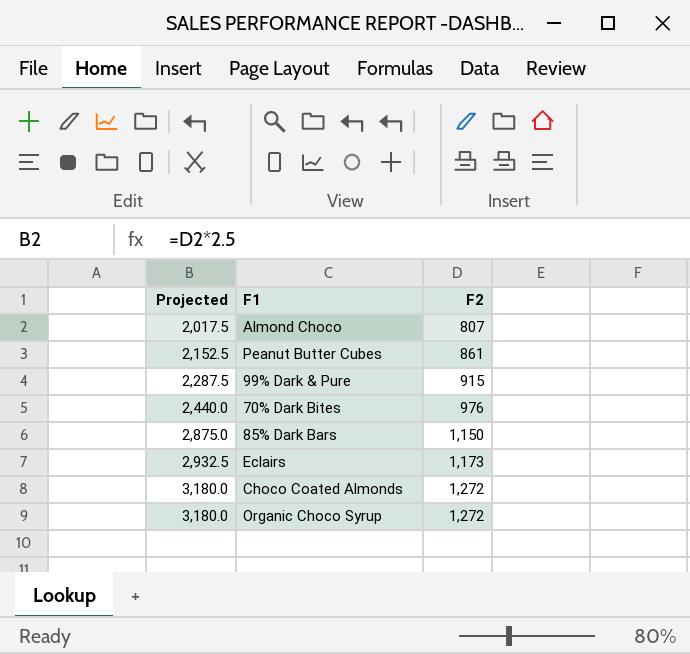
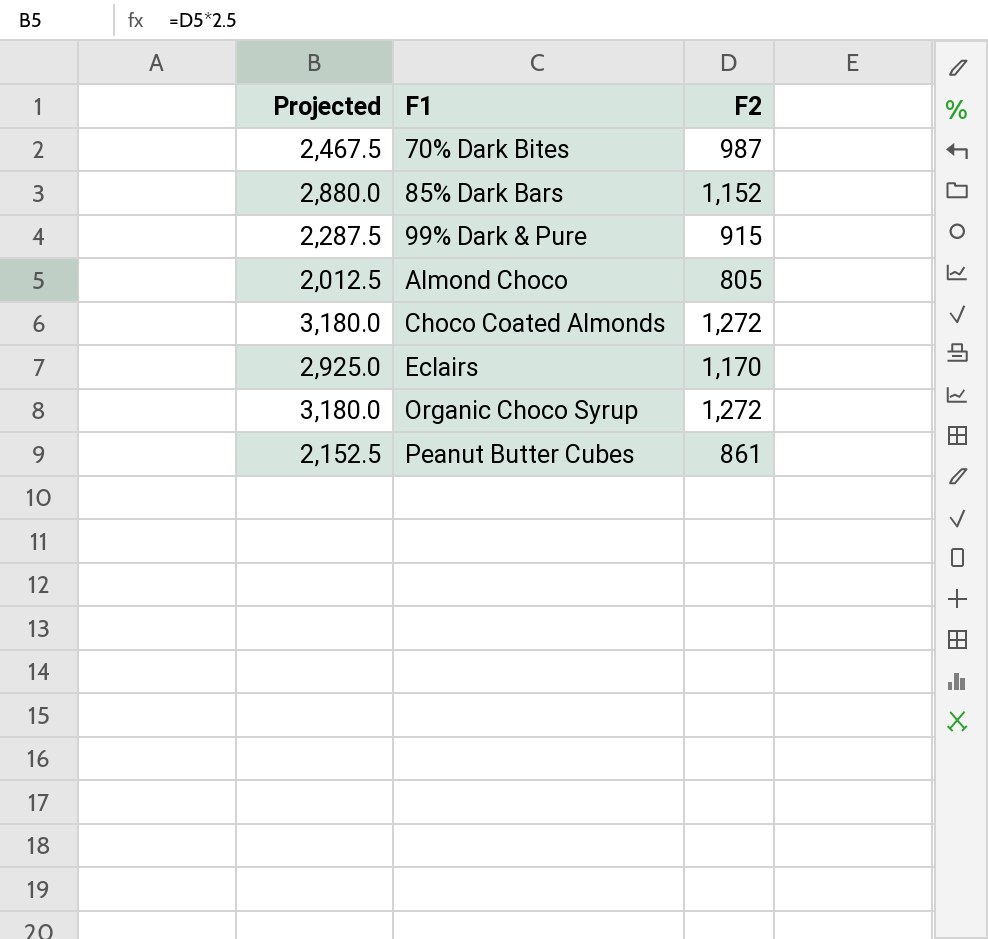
row order: Projected ascending -> F1 ascending
70% Dark Bites | Projected: 2,440.0 -> 2,467.5
70% Dark Bites | F2: 976 -> 987
85% Dark Bars | Projected: 2,875.0 -> 2,880.0
85% Dark Bars | F2: 1,150 -> 1,152
Almond Choco | Projected: 2,017.5 -> 2,012.5
Almond Choco | F2: 807 -> 805
Eclairs | Projected: 2,932.5 -> 2,925.0
Eclairs | F2: 1,173 -> 1,170

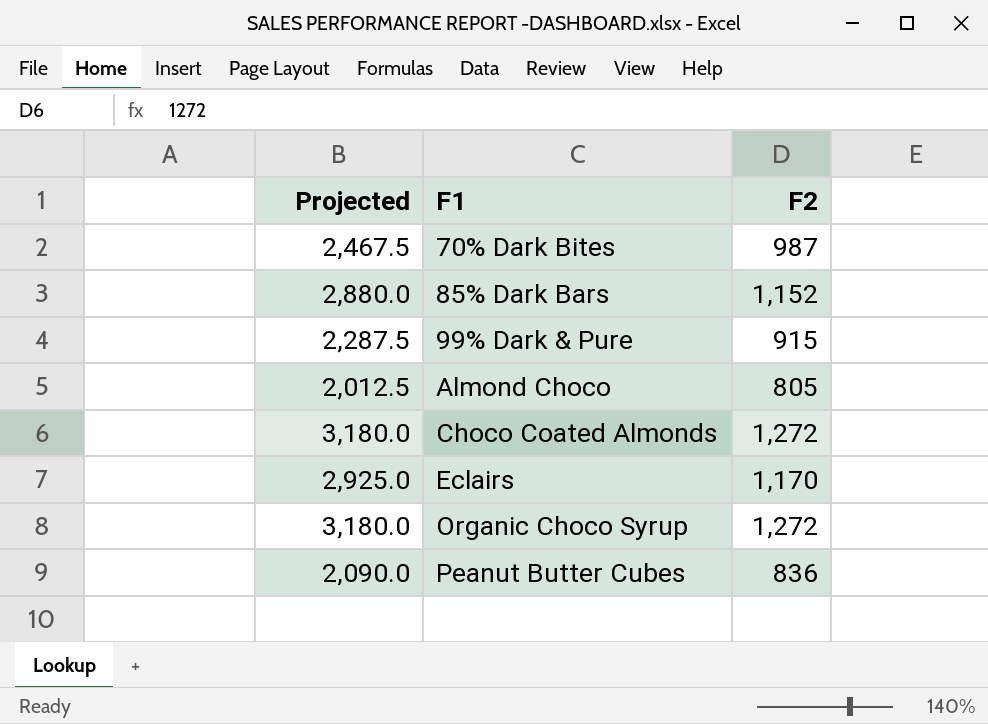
Peanut Butter Cubes | Projected: 2,152.5 -> 2,090.0
Peanut Butter Cubes | F2: 861 -> 836

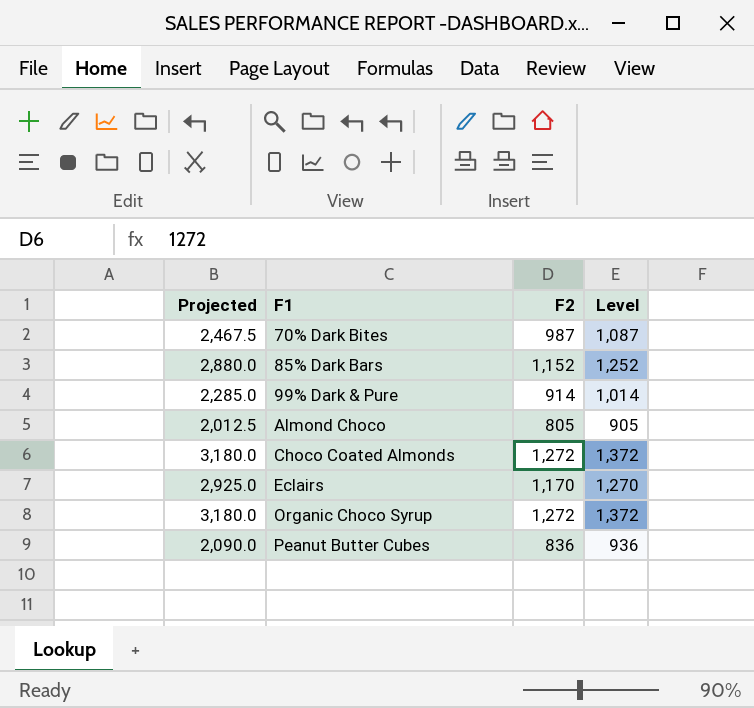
column Level | formula: none -> [F2] + 100
99% Dark & Pure | Projected: 2,287.5 -> 2,285.0
99% Dark & Pure | F2: 915 -> 914

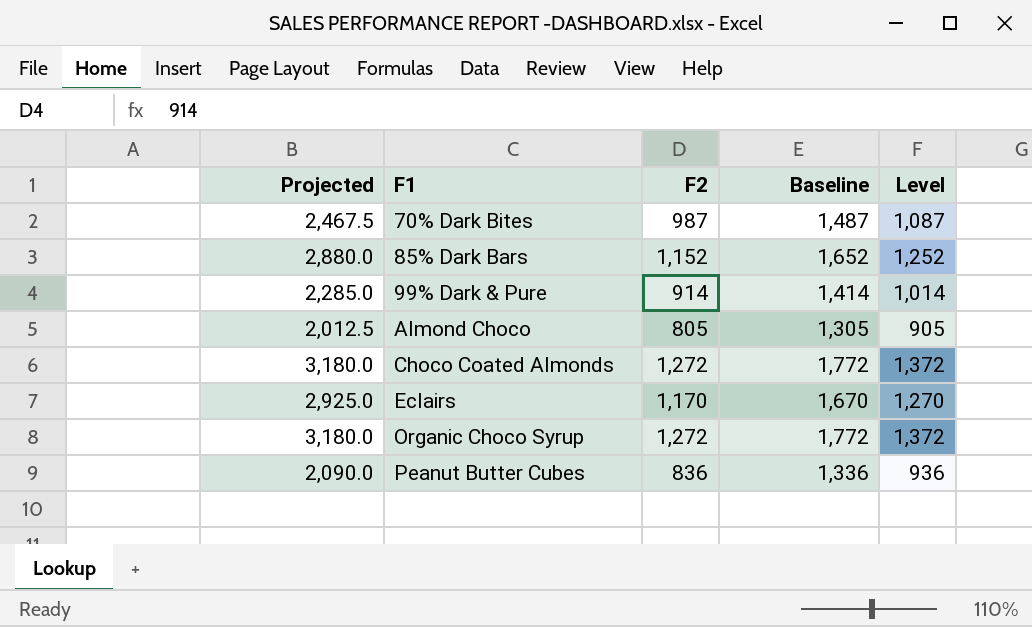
column Baseline | formula: none -> [F2] + 500

